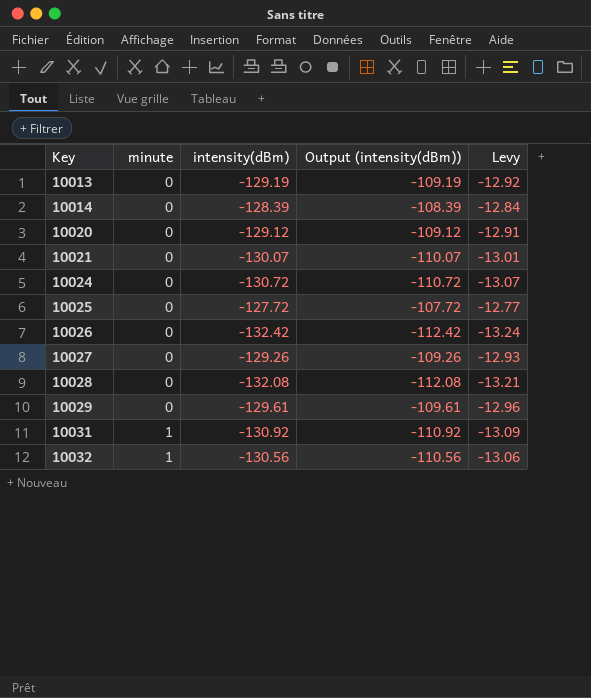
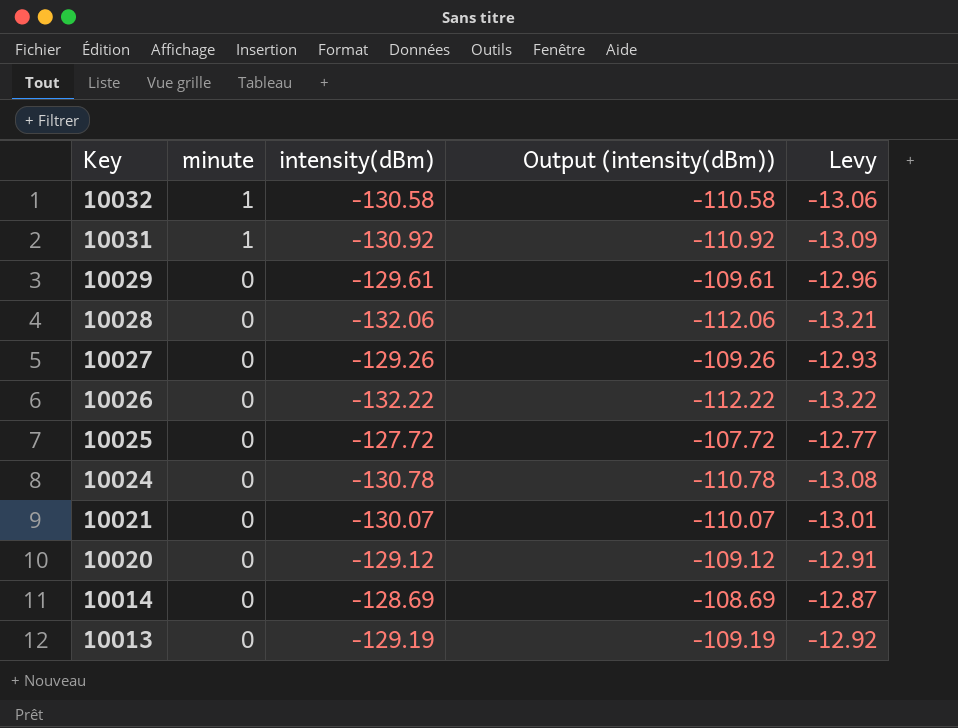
row order: Key ascending -> Key descending
10032 | intensity(dBm): -130.56 -> -130.58
10032 | Output (intensity(dBm)): -110.56 -> -110.58
10028 | intensity(dBm): -132.08 -> -132.06
10028 | Output (intensity(dBm)): -112.08 -> -112.06
10026 | intensity(dBm): -132.42 -> -132.22
10026 | Output (intensity(dBm)): -112.42 -> -112.22
10026 | Levy: -13.24 -> -13.22
10024 | intensity(dBm): -130.72 -> -130.78
10024 | Output (intensity(dBm)): -110.72 -> -110.78
10024 | Levy: -13.07 -> -13.08
10014 | intensity(dBm): -128.39 -> -128.69
10014 | Output (intensity(dBm)): -108.39 -> -108.69
10014 | Levy: -12.84 -> -12.87

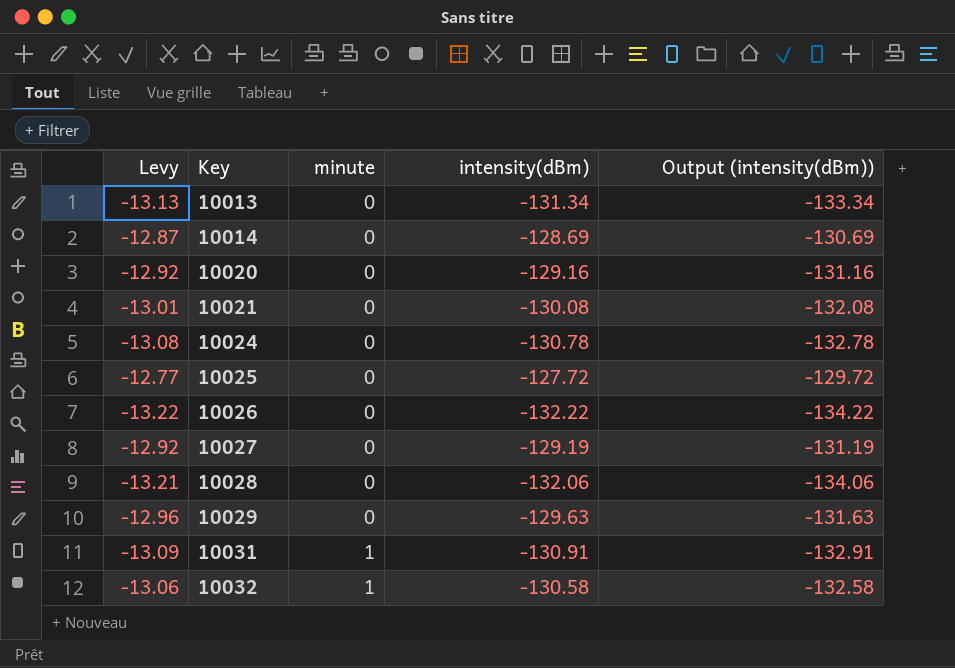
row order: Key descending -> Key ascending
column Levy | position: 5 -> 1
column Output (intensity(dBm)) | formula: [intensity(dBm)] + 20 -> [intensity(dBm)] - 2
10013 | Levy: -12.92 -> -13.13
10013 | intensity(dBm): -129.19 -> -131.34
10020 | Levy: -12.91 -> -12.92
10020 | intensity(dBm): -129.12 -> -129.16
10021 | intensity(dBm): -130.07 -> -130.08
10027 | Levy: -12.93 -> -12.92
10027 | intensity(dBm): -129.26 -> -129.19
10029 | intensity(dBm): -129.61 -> -129.63
10031 | intensity(dBm): -130.92 -> -130.91

